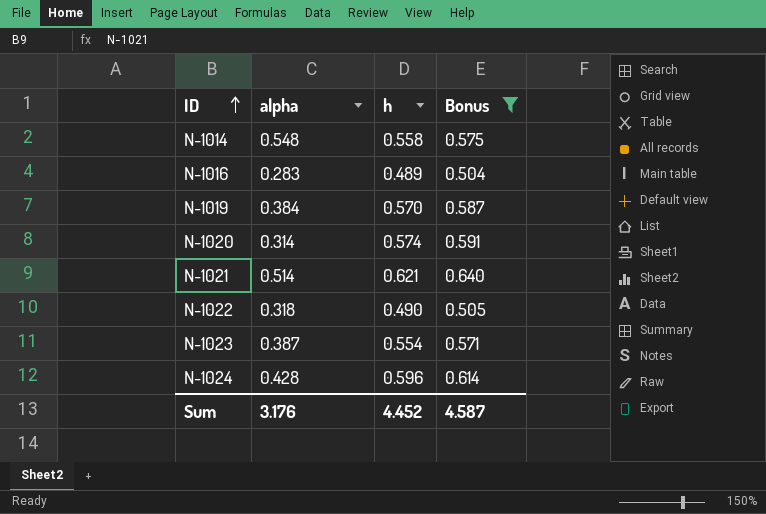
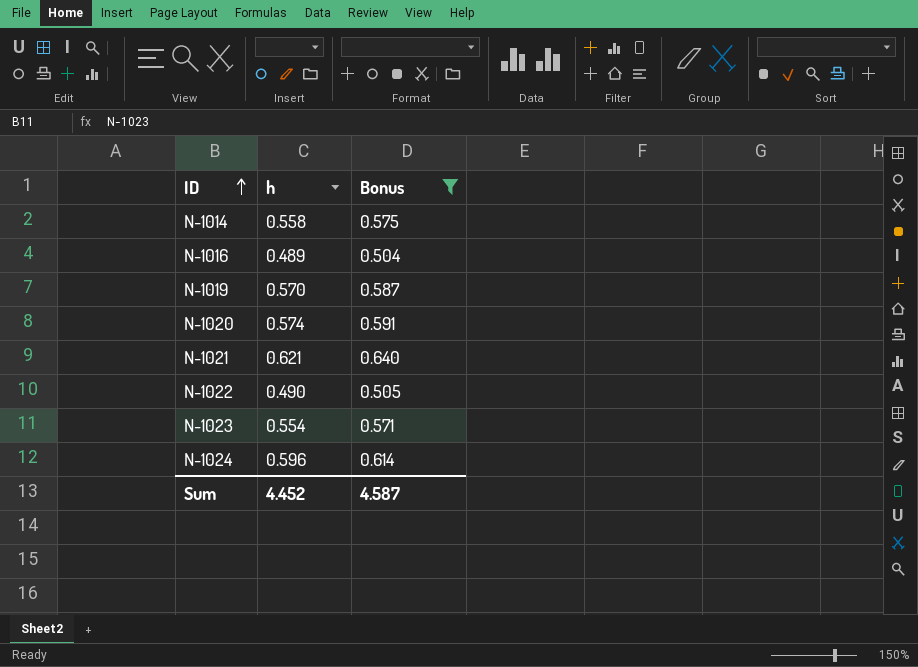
column alpha | position: 2 -> none

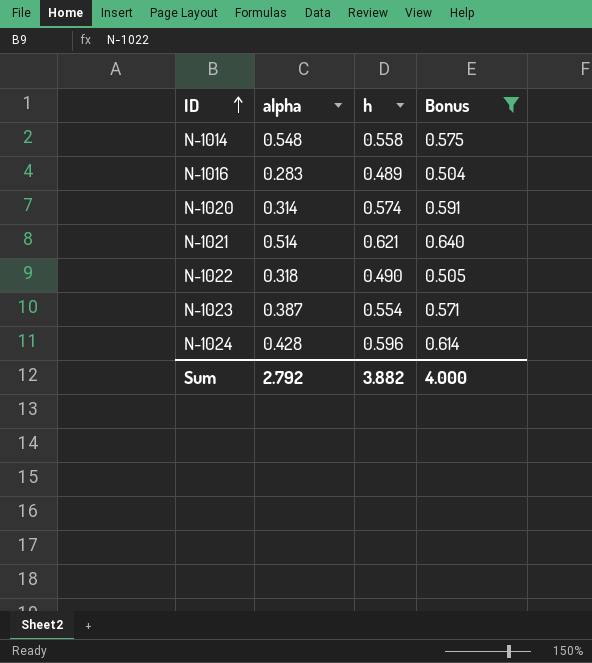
column alpha | position: none -> 2
row N-1019: 0.570 | 0.587 -> none
Sum | h: 4.452 -> 3.882
Sum | Bonus: 4.587 -> 4.000

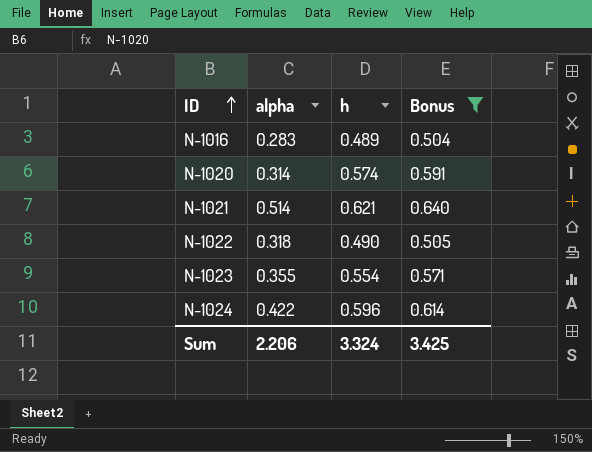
row N-1014: 0.548 | 0.558 | 0.575 -> none
N-1023 | alpha: 0.387 -> 0.355
N-1024 | alpha: 0.428 -> 0.422
Sum | alpha: 2.792 -> 2.206
Sum | h: 3.882 -> 3.324
Sum | Bonus: 4.000 -> 3.425

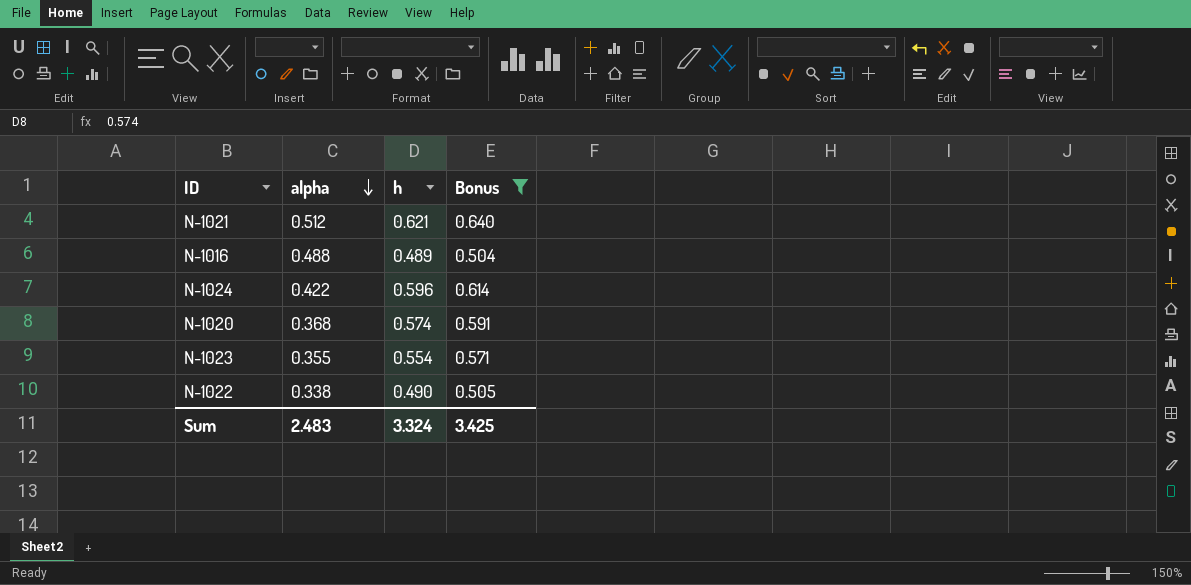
row order: ID ascending -> alpha descending
N-1021 | alpha: 0.514 -> 0.512
N-1016 | alpha: 0.283 -> 0.488
N-1020 | alpha: 0.314 -> 0.368
N-1022 | alpha: 0.318 -> 0.338
Sum | alpha: 2.206 -> 2.483

